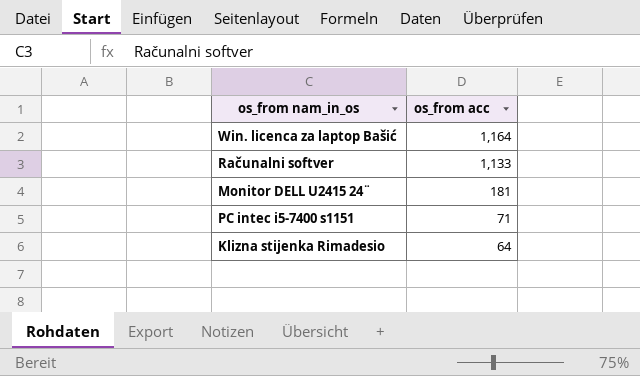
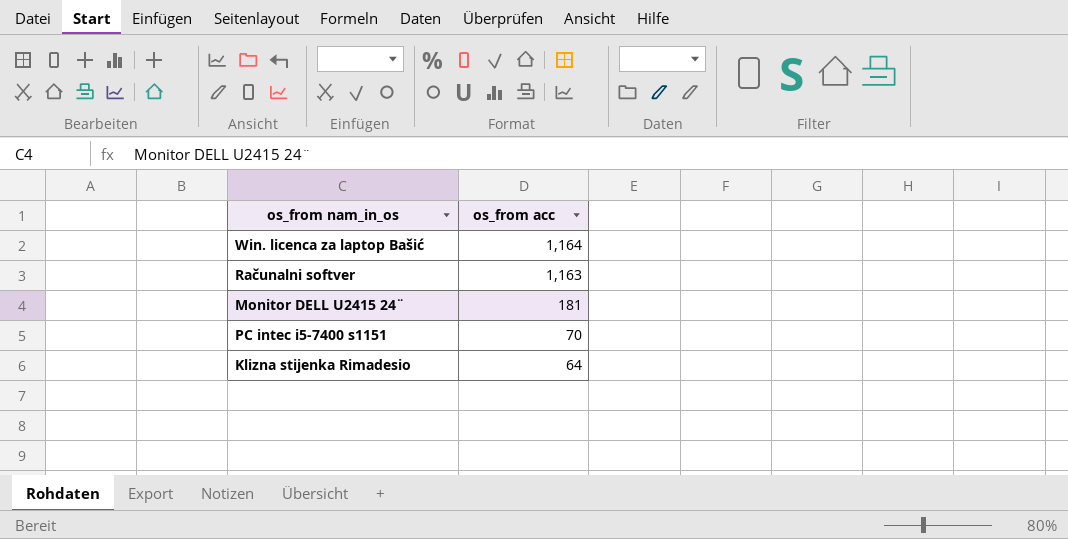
Računalni softver | os_from acc: 1,133 -> 1,163
PC intec i5-7400 s1151 | os_from acc: 71 -> 70

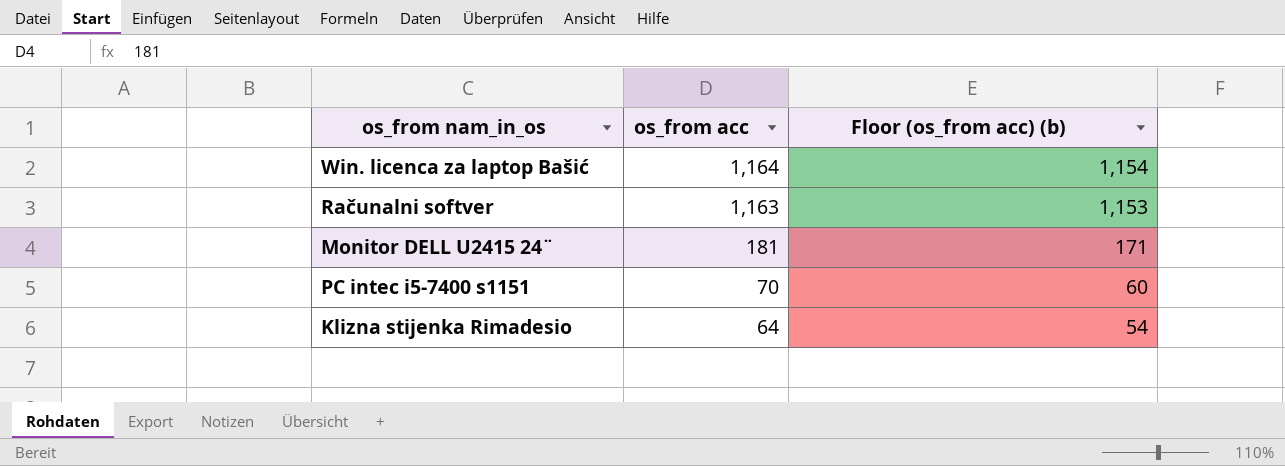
column Floor (os_from acc) (b) | formula: none -> [os_from acc] - 10

